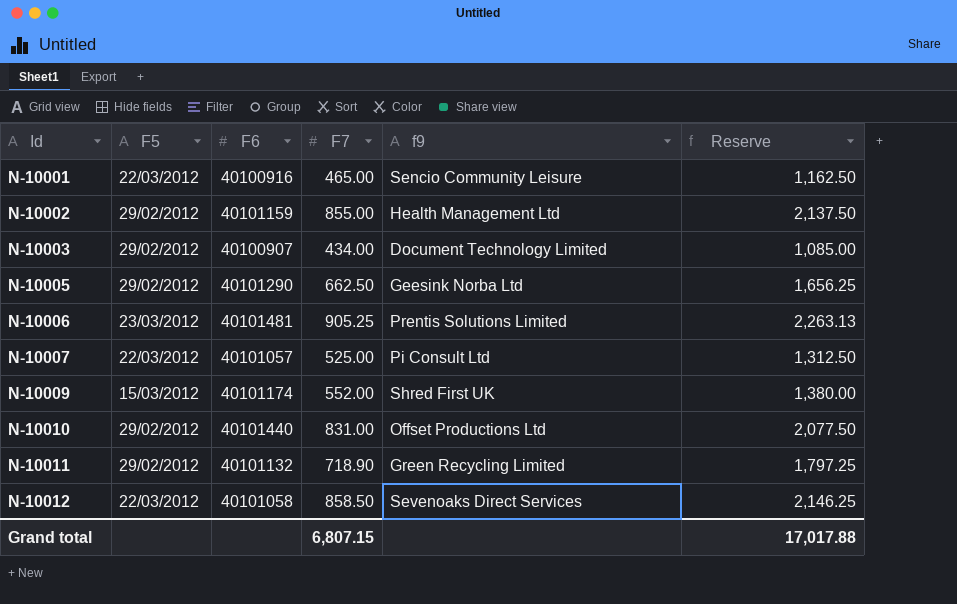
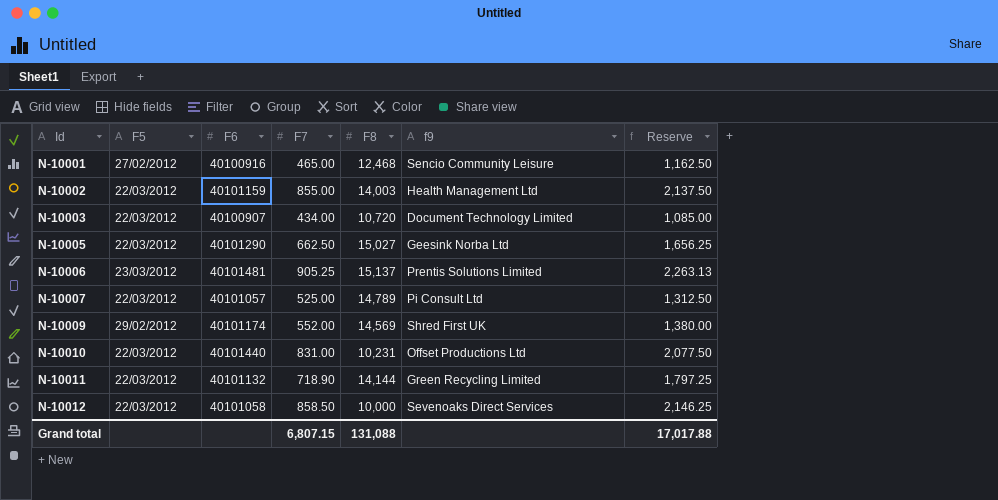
column F8 | position: none -> 5
N-10001 | F5: 22/03/2012 -> 27/02/2012
N-10002 | F5: 29/02/2012 -> 22/03/2012
N-10003 | F5: 29/02/2012 -> 22/03/2012
N-10005 | F5: 29/02/2012 -> 22/03/2012
N-10009 | F5: 15/03/2012 -> 29/02/2012
N-10010 | F5: 29/02/2012 -> 22/03/2012
N-10011 | F5: 29/02/2012 -> 22/03/2012

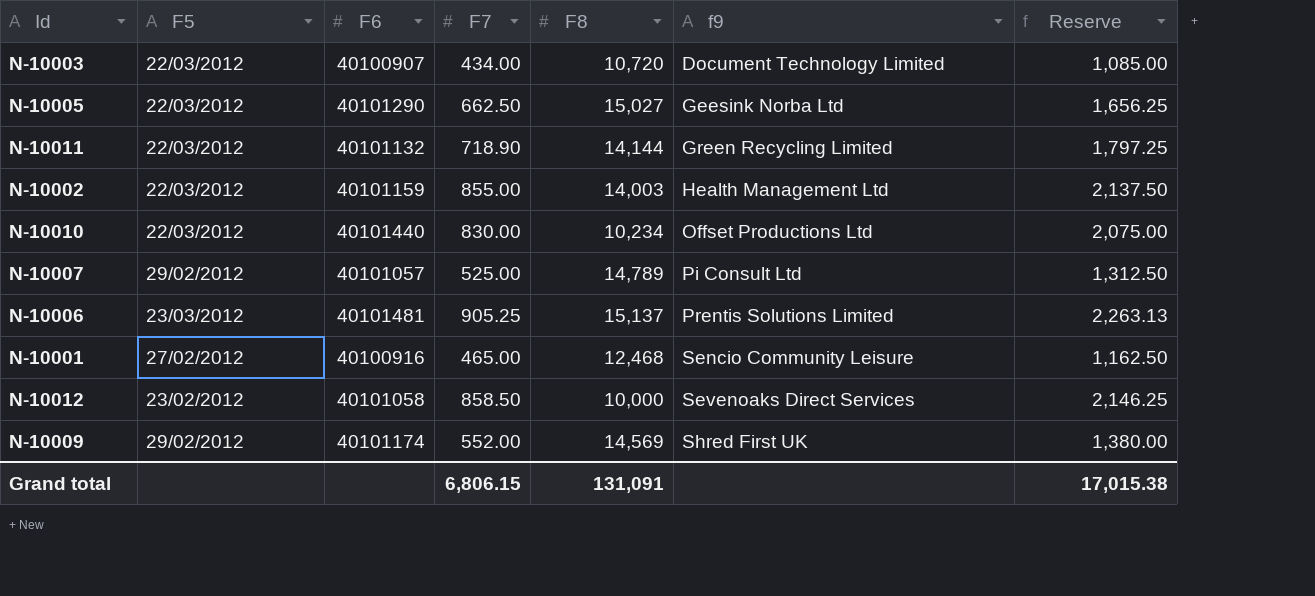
row order: Id ascending -> f9 ascending
N-10010 | F7: 831.00 -> 830.00
N-10010 | F8: 10,231 -> 10,234
N-10010 | Reserve: 2,077.50 -> 2,075.00
N-10007 | F5: 22/03/2012 -> 29/02/2012
N-10012 | F5: 22/03/2012 -> 23/02/2012
Grand total | F7: 6,807.15 -> 6,806.15
Grand total | F8: 131,088 -> 131,091
Grand total | Reserve: 17,017.88 -> 17,015.38

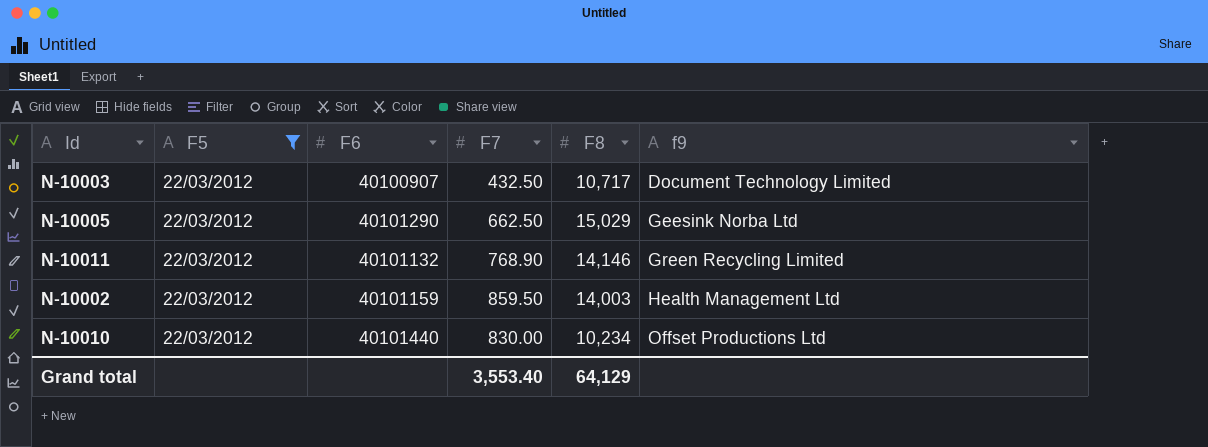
filter: none -> F5 = 22/03/2012
column Reserve | formula: [F7] * 2.5 -> none
N-10003 | F7: 434.00 -> 432.50
N-10003 | F8: 10,720 -> 10,717
N-10005 | F8: 15,027 -> 15,029
N-10011 | F7: 718.90 -> 768.90
N-10011 | F8: 14,144 -> 14,146
N-10002 | F7: 855.00 -> 859.50
Grand total | F7: 6,806.15 -> 3,553.40
Grand total | F8: 131,091 -> 64,129

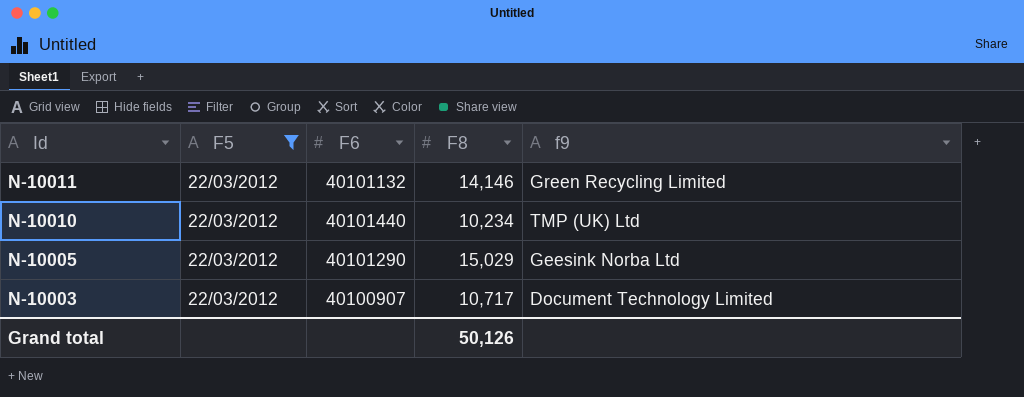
row order: f9 ascending -> Id descending
column F7 | position: 4 -> none
row N-10002: 22/03/2012 | 40101159 | 859.50 | 14,003 | Health Management Ltd -> none
N-10010 | f9: Offset Productions Ltd -> TMP (UK) Ltd
Grand total | F8: 64,129 -> 50,126

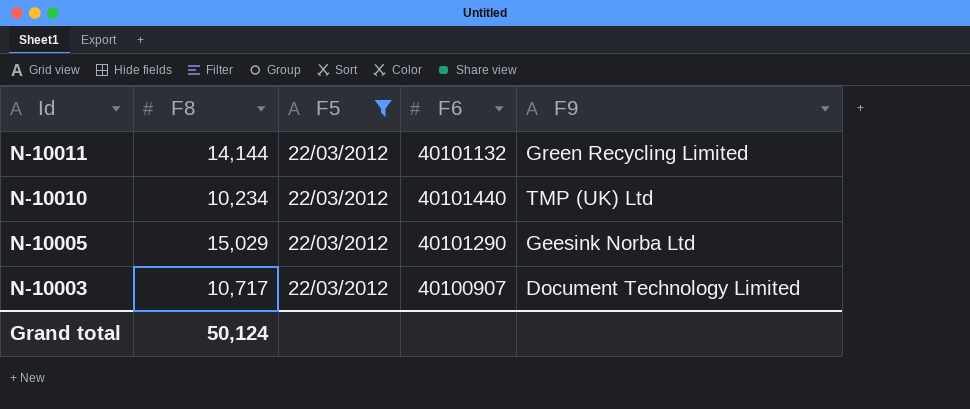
column F8 | position: 4 -> 2
column name: f9 -> F9
N-10011 | F8: 14,146 -> 14,144
Grand total | F8: 50,126 -> 50,124

